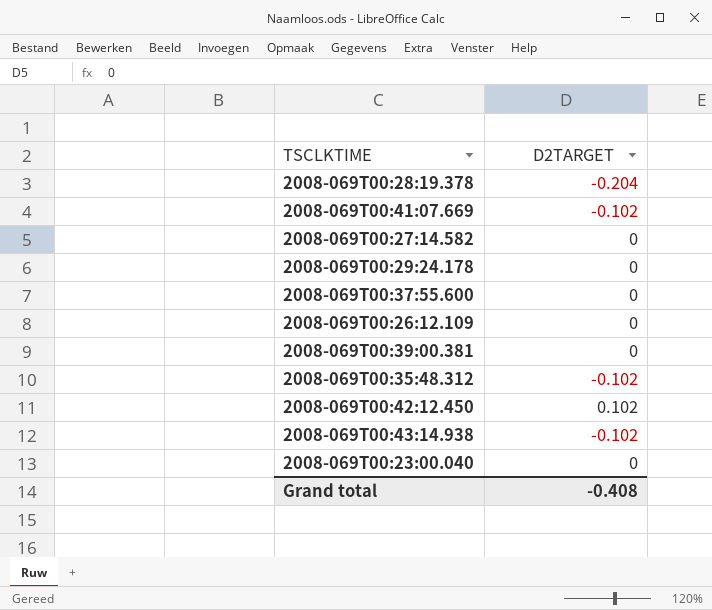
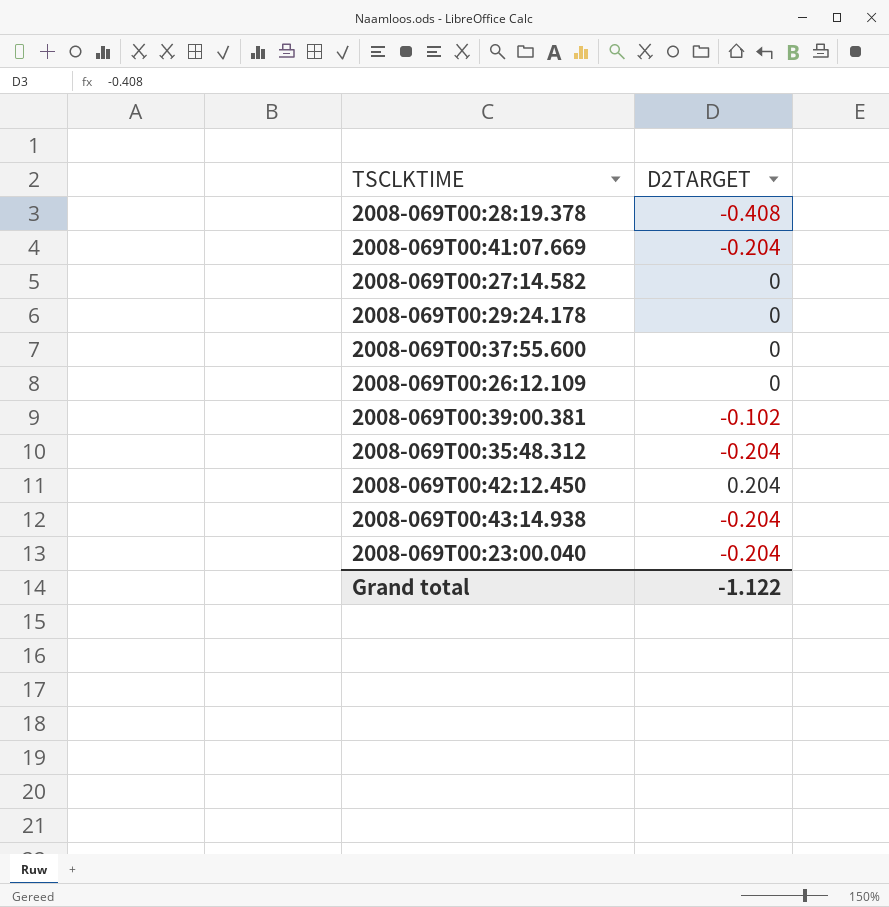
2008-069T00:28:19.378 | D2TARGET: -0.204 -> -0.408
2008-069T00:41:07.669 | D2TARGET: -0.102 -> -0.204
2008-069T00:39:00.381 | D2TARGET: 0 -> -0.102
2008-069T00:35:48.312 | D2TARGET: -0.102 -> -0.204
2008-069T00:42:12.450 | D2TARGET: 0.102 -> 0.204
2008-069T00:43:14.938 | D2TARGET: -0.102 -> -0.204
2008-069T00:23:00.040 | D2TARGET: 0 -> -0.204
Grand total | D2TARGET: -0.408 -> -1.122

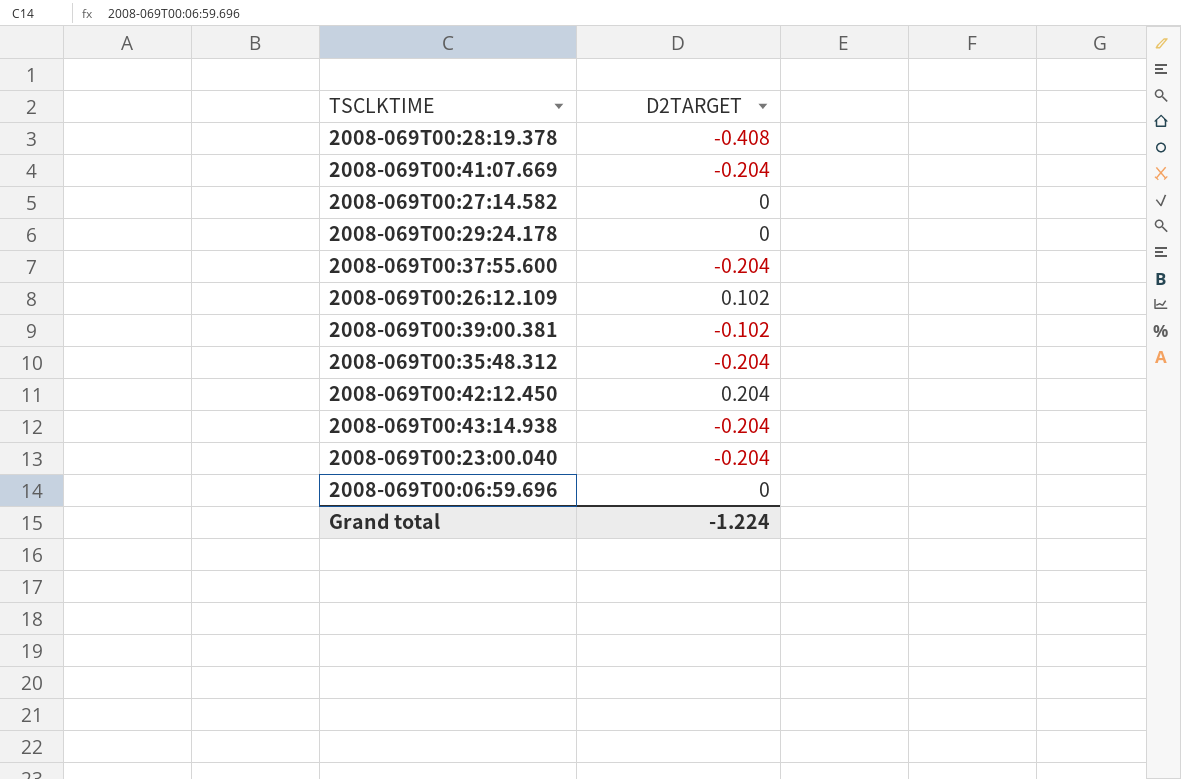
2008-069T00:37:55.600 | D2TARGET: 0 -> -0.204
2008-069T00:26:12.109 | D2TARGET: 0 -> 0.102
row 2008-069T00:06:59.696: none -> 0
Grand total | D2TARGET: -1.122 -> -1.224

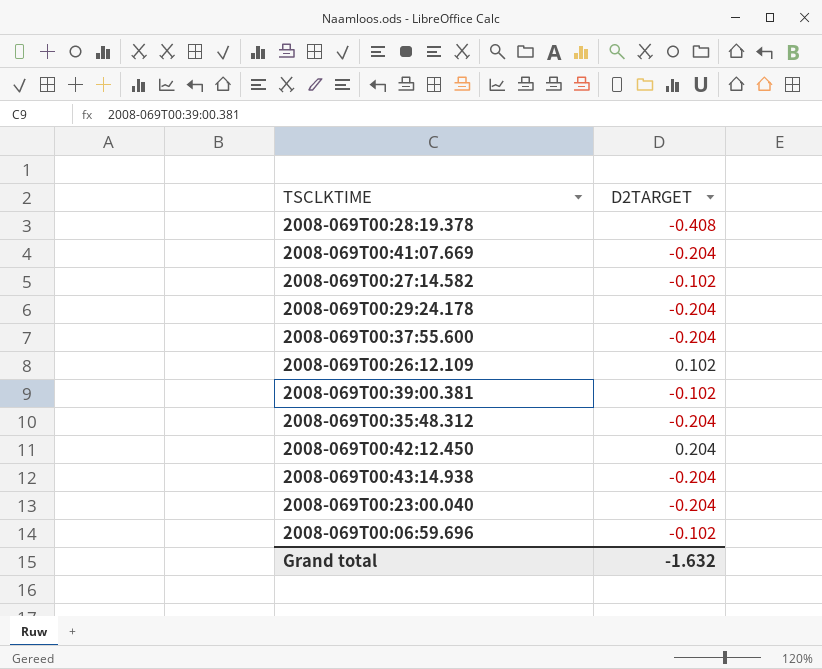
2008-069T00:27:14.582 | D2TARGET: 0 -> -0.102
2008-069T00:29:24.178 | D2TARGET: 0 -> -0.204
2008-069T00:06:59.696 | D2TARGET: 0 -> -0.102
Grand total | D2TARGET: -1.224 -> -1.632

